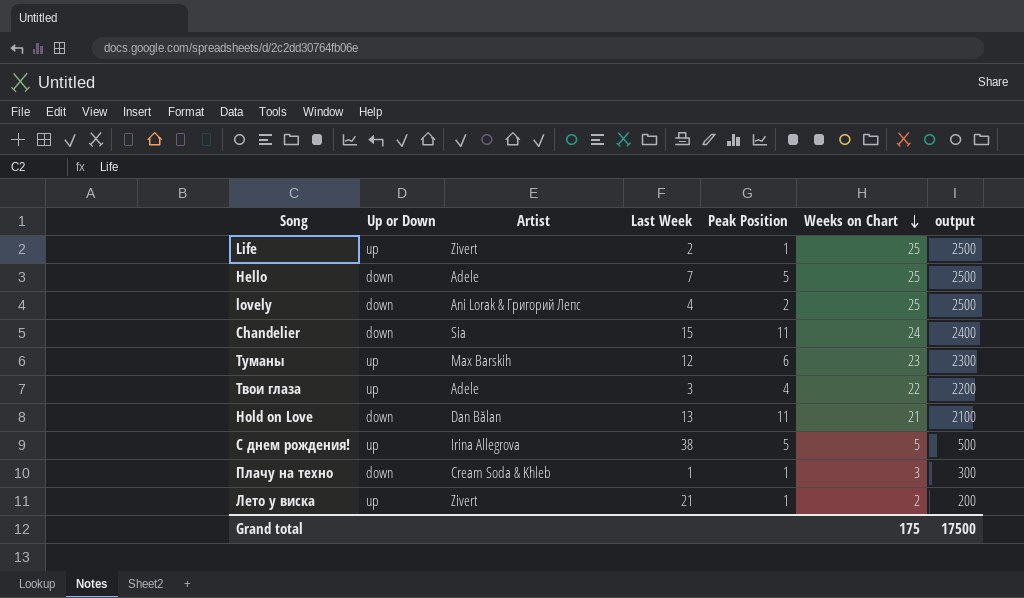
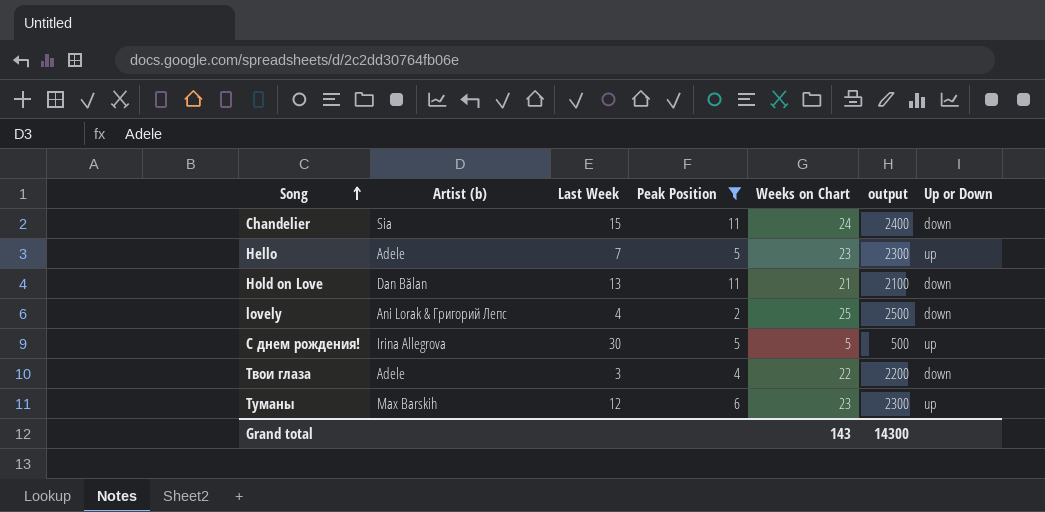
filter: none -> Peak Position != 1
row order: Weeks on Chart descending -> Song ascending
column name: Artist -> Artist (b)
column Up or Down | position: 2 -> 7
Hello | Weeks on Chart: 25 -> 23
Hello | output: 2500 -> 2300
Hello | Up or Down: down -> up
С днем рождения! | Last Week: 38 -> 30
Твои глаза | Up or Down: up -> down
Grand total | Weeks on Chart: 175 -> 143
Grand total | output: 17500 -> 14300

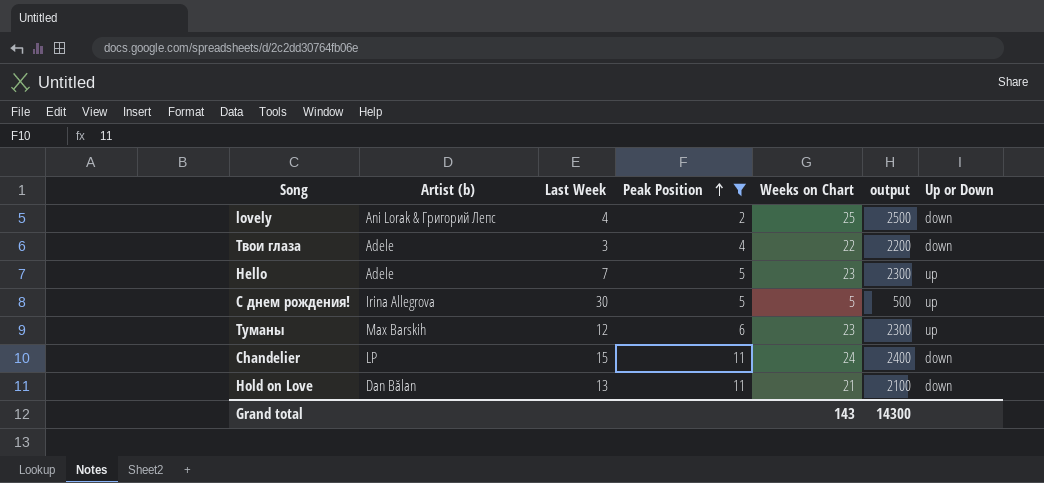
row order: Song ascending -> Peak Position ascending
Chandelier | Artist (b): Sia -> LP

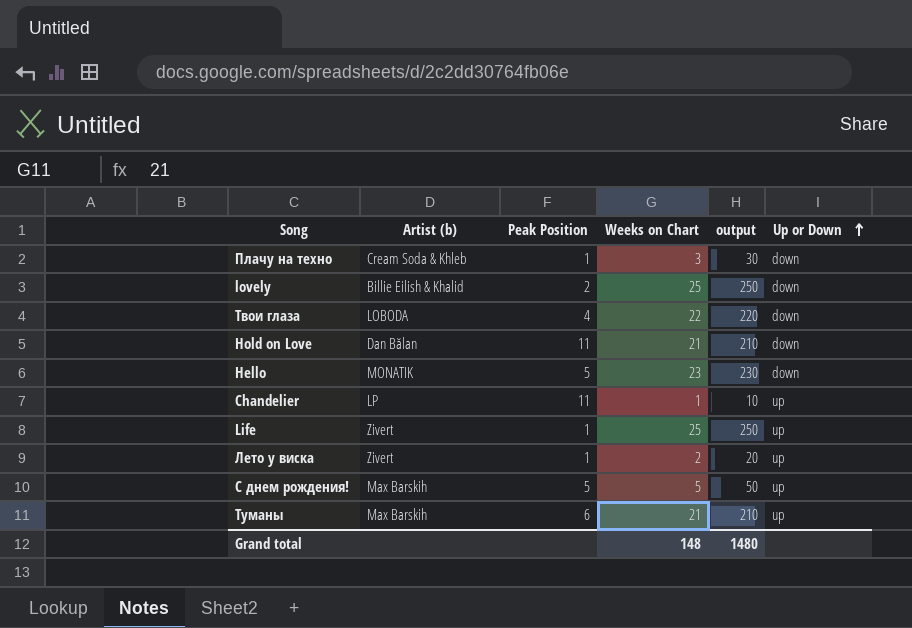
filter: Peak Position != 1 -> none
row order: Peak Position ascending -> Up or Down ascending
column Last Week | position: 3 -> none
column output | formula: [Weeks on Chart] * 100 -> [Weeks on Chart] * 10
lovely | Artist (b): Ani Lorak & Григорий Лепс -> Billie Eilish & Khalid
Твои глаза | Artist (b): Adele -> LOBODA
Hello | Artist (b): Adele -> MONATIK
Hello | Up or Down: up -> down
Chandelier | Weeks on Chart: 24 -> 1
Chandelier | Up or Down: down -> up
С днем рождения! | Artist (b): Irina Allegrova -> Max Barskih
Туманы | Weeks on Chart: 23 -> 21
Grand total | Weeks on Chart: 143 -> 148
Grand total | output: 14300 -> 1480

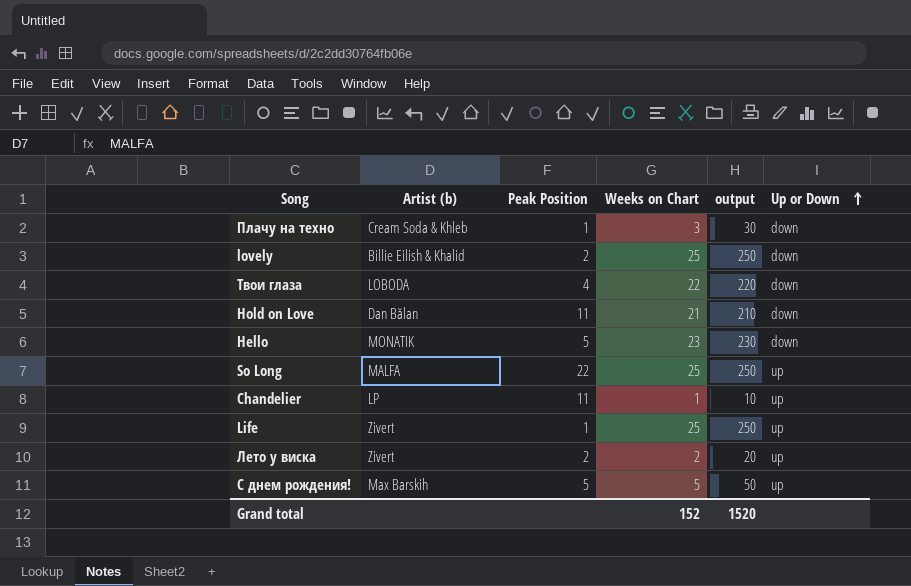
row Туманы: Max Barskih | 6 | 21 | 210 | up -> none
row So Long: none -> MALFA | 22 | 25 | 250 | up
Лето у виска | Peak Position: 1 -> 2
Grand total | Weeks on Chart: 148 -> 152
Grand total | output: 1480 -> 1520

